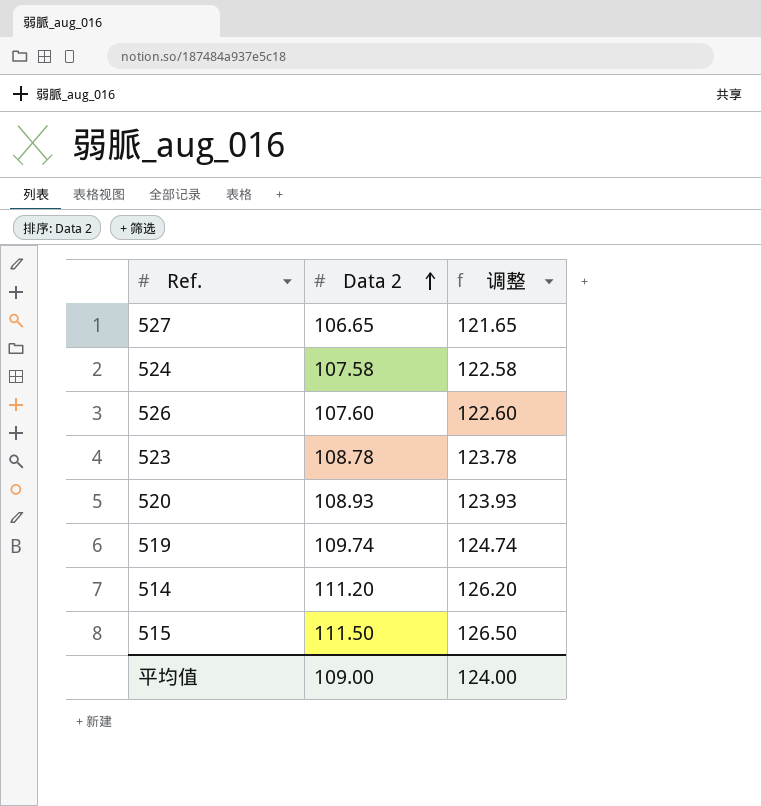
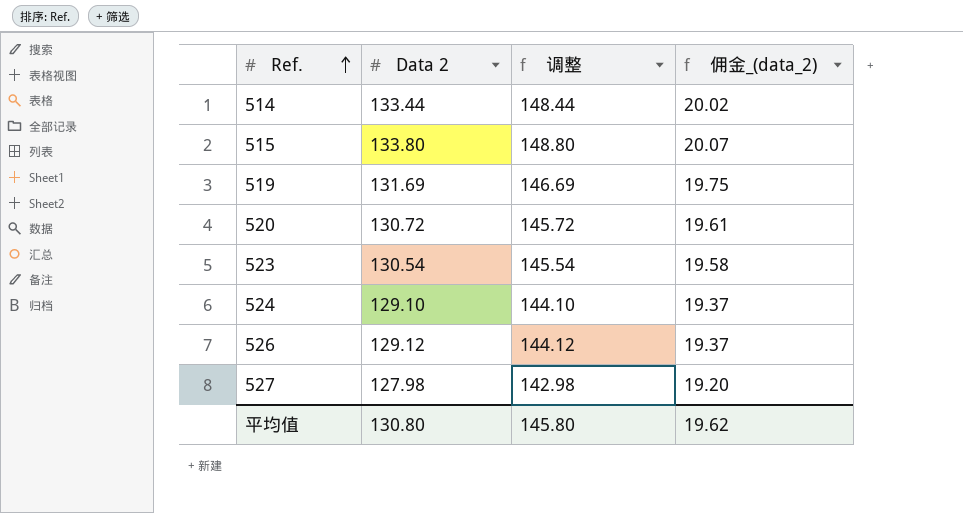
row order: Data 2 ascending -> Ref. ascending
column 佣金_(data_2) | formula: none -> [Data 2] * 0.15
514 | Data 2: 111.20 -> 133.44
514 | 调整: 126.20 -> 148.44
515 | Data 2: 111.50 -> 133.80
515 | 调整: 126.50 -> 148.80
519 | Data 2: 109.74 -> 131.69
519 | 调整: 124.74 -> 146.69
520 | Data 2: 108.93 -> 130.72
520 | 调整: 123.93 -> 145.72
523 | Data 2: 108.78 -> 130.54
523 | 调整: 123.78 -> 145.54
524 | Data 2: 107.58 -> 129.10
524 | 调整: 122.58 -> 144.10
526 | Data 2: 107.60 -> 129.12
526 | 调整: 122.60 -> 144.12
527 | Data 2: 106.65 -> 127.98
527 | 调整: 121.65 -> 142.98
平均值 | Data 2: 109.00 -> 130.80
平均值 | 调整: 124.00 -> 145.80

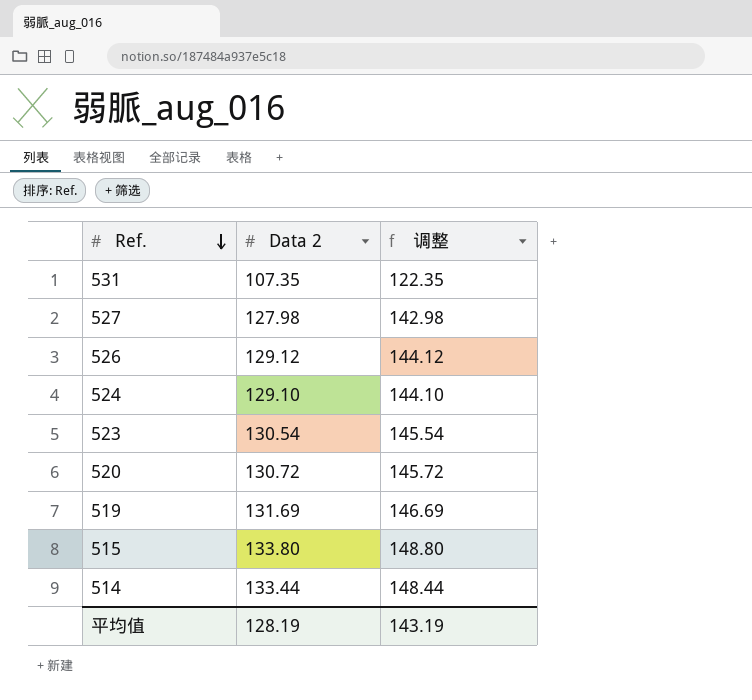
row order: Ref. ascending -> Ref. descending
column 佣金_(data_2) | formula: [Data 2] * 0.15 -> none
row 531: none -> 107.35 | 122.35
平均值 | Data 2: 130.80 -> 128.19
平均值 | 调整: 145.80 -> 143.19

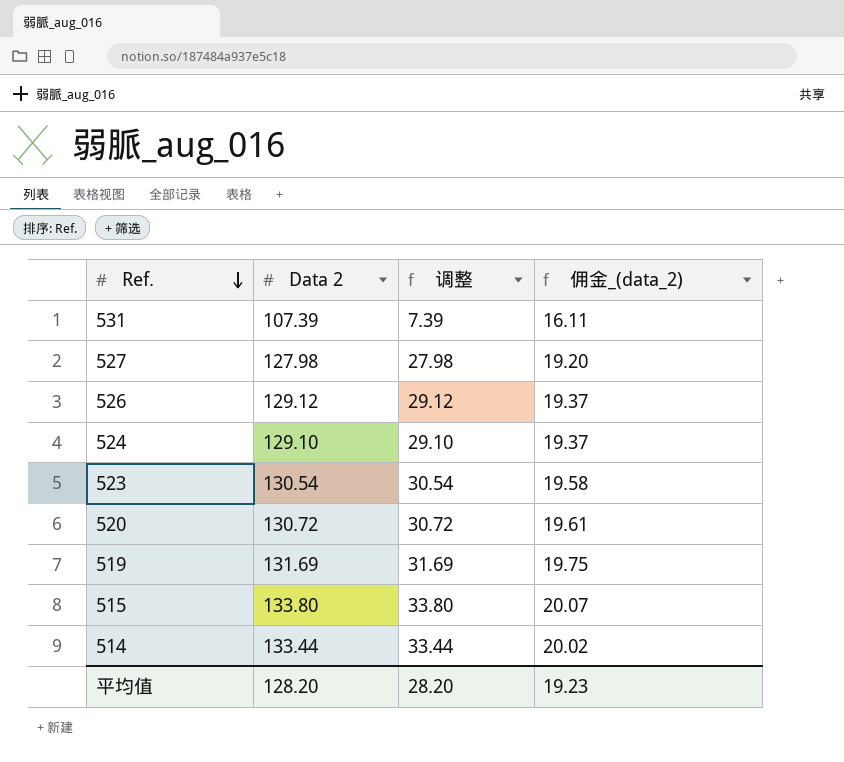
column 调整 | formula: [Data 2] + 15 -> [Data 2] - 100
column 佣金_(data_2) | formula: none -> [Data 2] * 0.15
531 | Data 2: 107.35 -> 107.39
平均值 | Data 2: 128.19 -> 128.20
平均值 | 调整: 143.19 -> 28.20

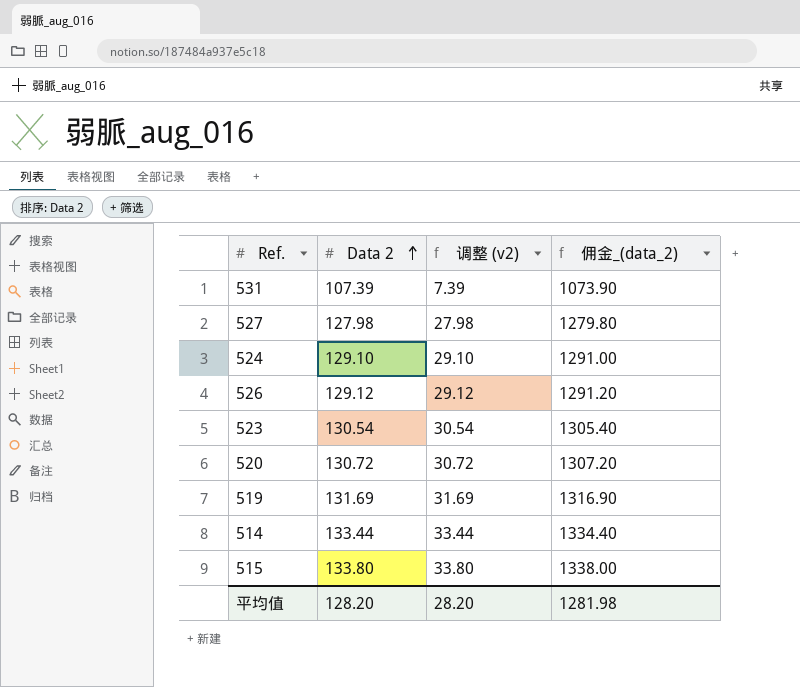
row order: Ref. descending -> Data 2 ascending
column name: 调整 -> 调整 (v2)
column 佣金_(data_2) | formula: [Data 2] * 0.15 -> [Data 2] * 10
平均值 | 佣金_(data_2): 19.23 -> 1281.98

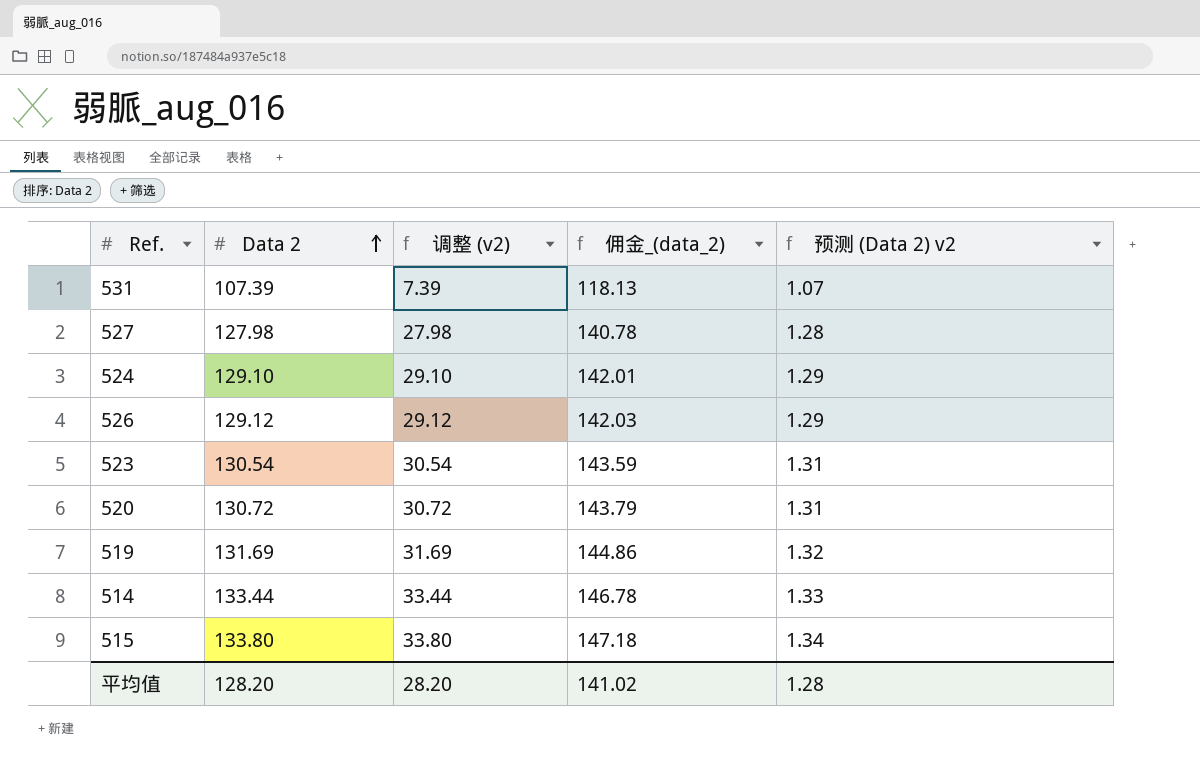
column 佣金_(data_2) | formula: [Data 2] * 10 -> [Data 2] * 1.1
column 预测 (Data 2) v2 | formula: none -> [Data 2] * 0.01
平均值 | 佣金_(data_2): 1281.98 -> 141.02

